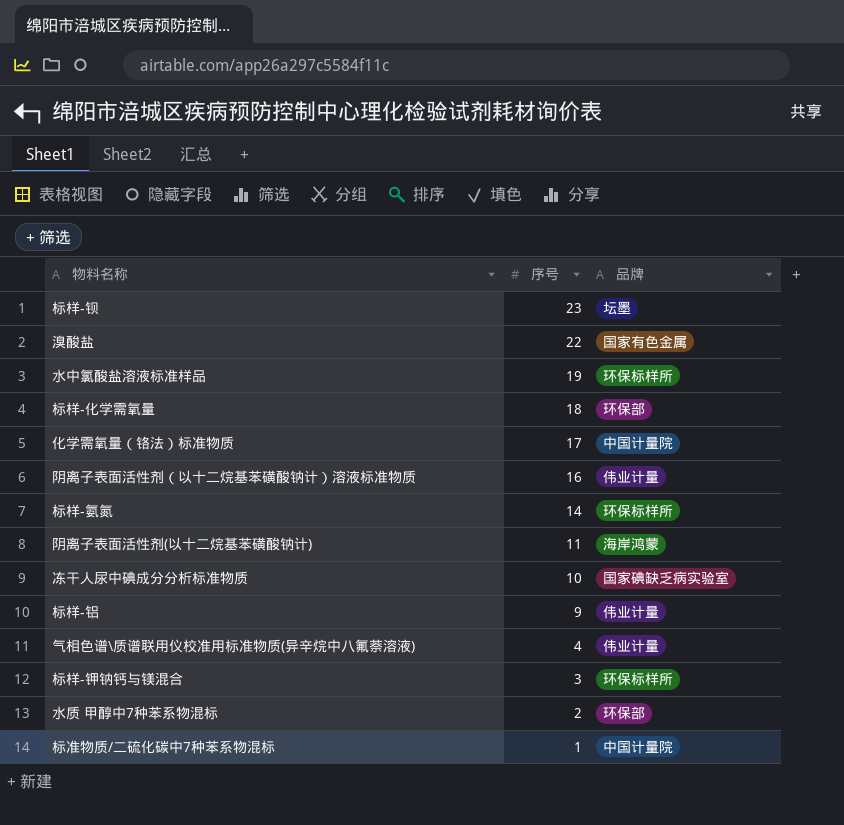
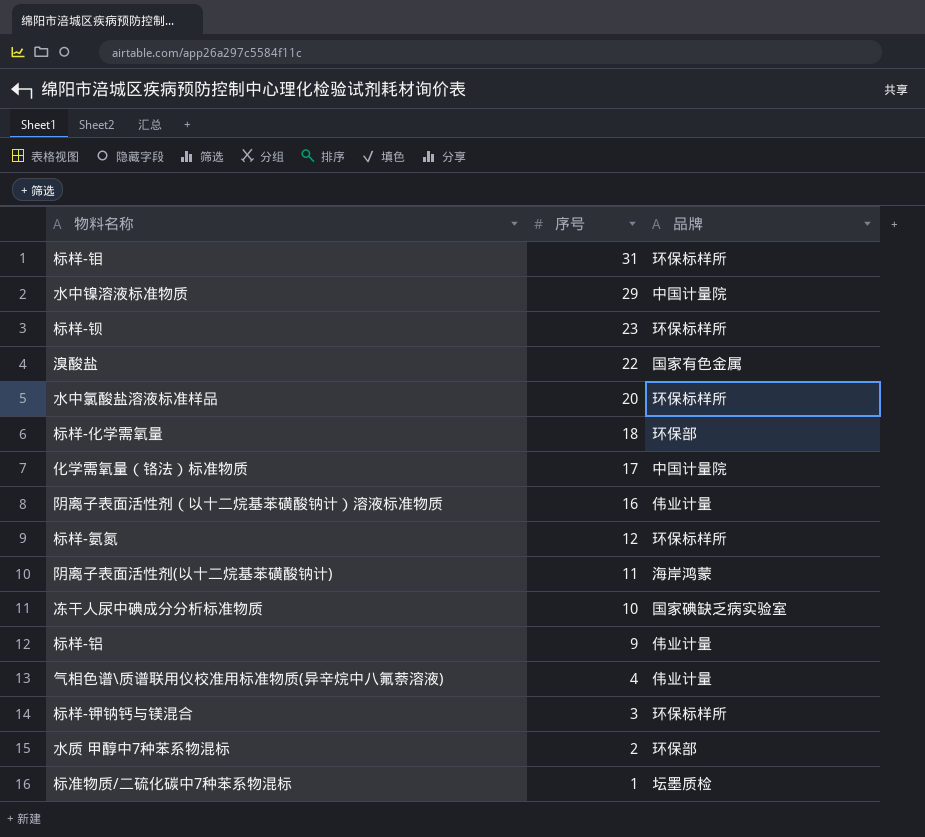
row 标样-钼: none -> 31 | 环保标样所
row 水中镍溶液标准物质: none -> 29 | 中国计量院
标样-钡 | 品牌: 坛墨 -> 环保标样所
水中氯酸盐溶液标准样品 | 序号: 19 -> 20
标样-氨氮 | 序号: 14 -> 12
标准物质/二硫化碳中7种苯系物混标 | 品牌: 中国计量院 -> 坛墨质检

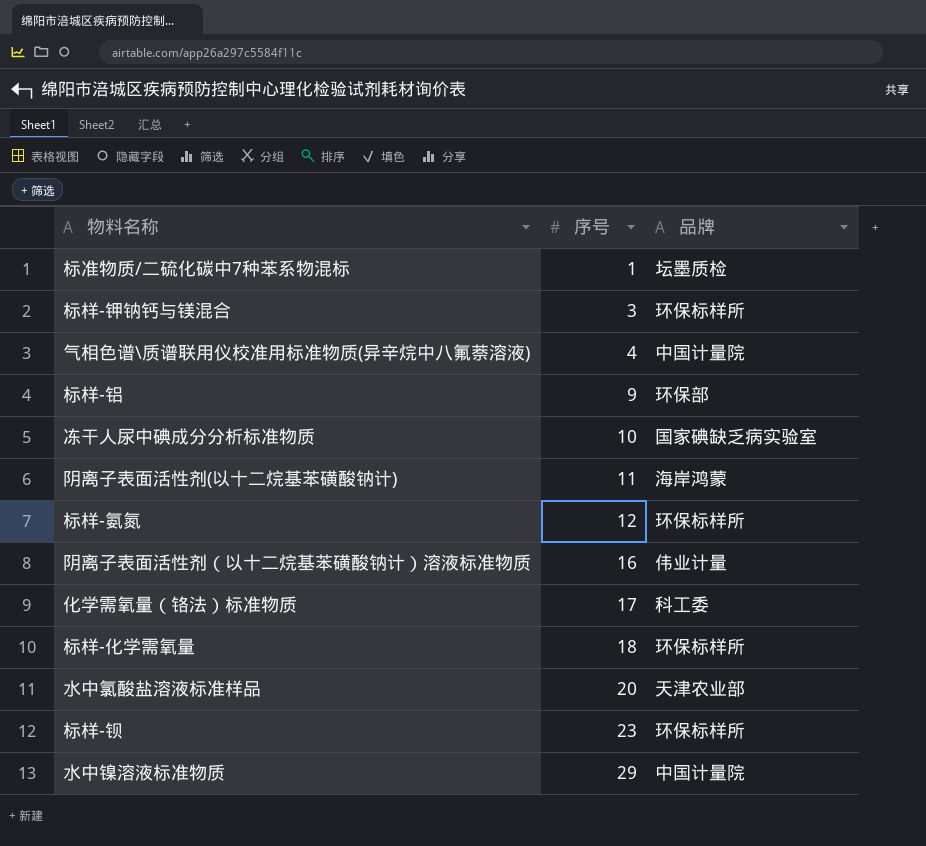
row order: 序号 descending -> 序号 ascending
row 标样-钼: 31 | 环保标样所 -> none
row 溴酸盐: 22 | 国家有色金属 -> none
row 水质 甲醇中7种苯系物混标: 2 | 环保部 -> none
气相色谱\质谱联用仪校准用标准物质(异辛烷中八氟萘溶液) | 品牌: 伟业计量 -> 中国计量院
标样-铝 | 品牌: 伟业计量 -> 环保部
化学需氧量（铬法）标准物质 | 品牌: 中国计量院 -> 科工委
标样-化学需氧量 | 品牌: 环保部 -> 环保标样所
水中氯酸盐溶液标准样品 | 品牌: 环保标样所 -> 天津农业部

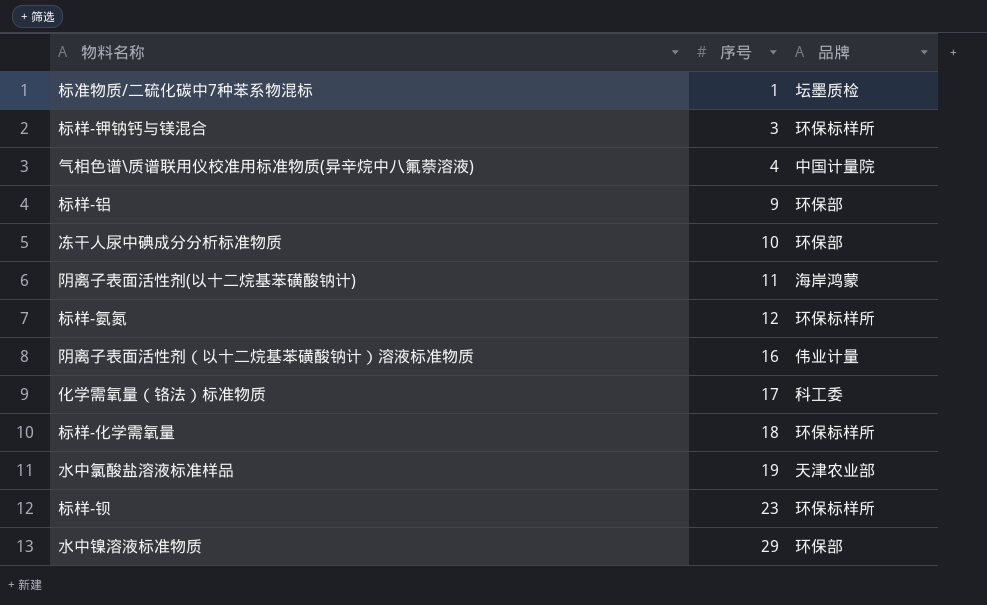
冻干人尿中碘成分分析标准物质 | 品牌: 国家碘缺乏病实验室 -> 环保部
水中氯酸盐溶液标准样品 | 序号: 20 -> 19
水中镍溶液标准物质 | 品牌: 中国计量院 -> 环保部

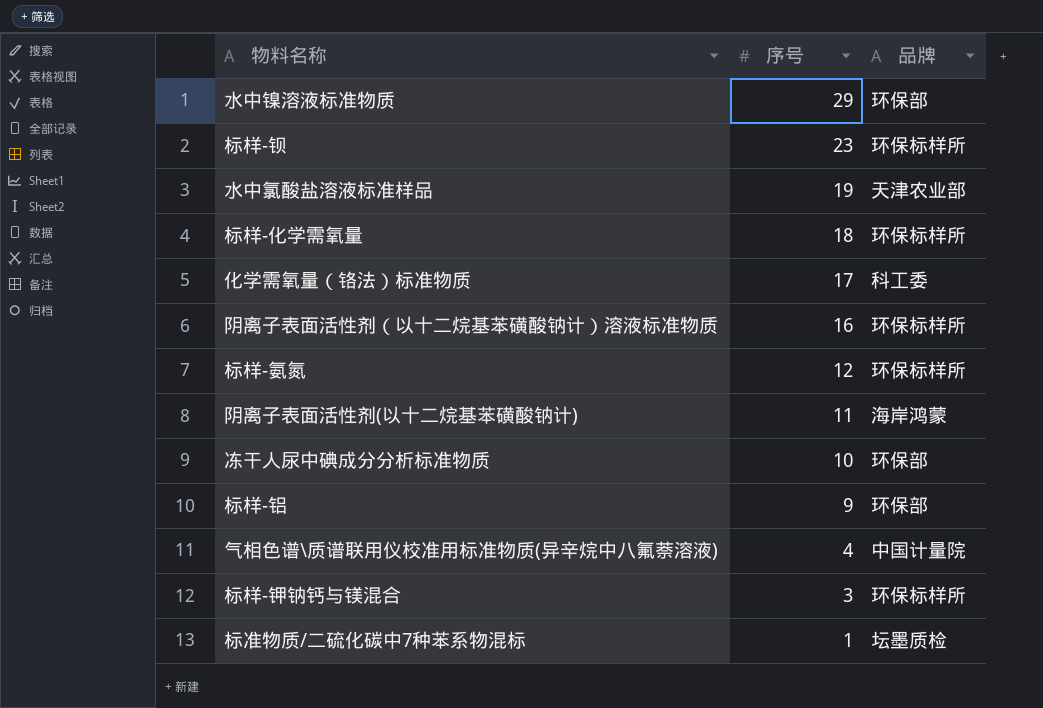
row order: 序号 ascending -> 序号 descending
阴离子表面活性剂（以十二烷基苯磺酸钠计）溶液标准物质 | 品牌: 伟业计量 -> 环保标样所

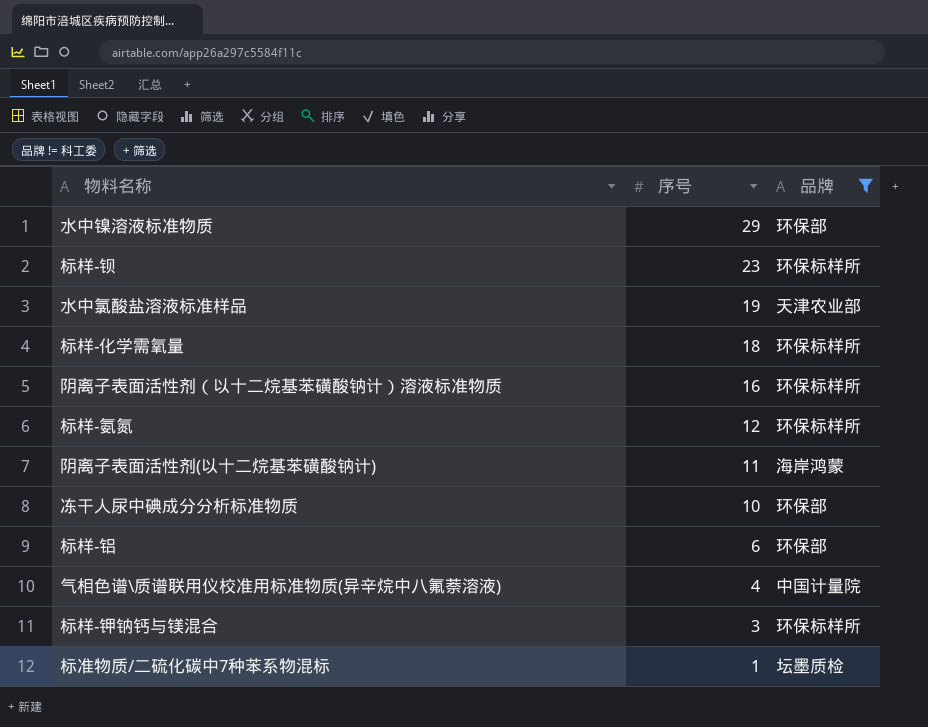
filter: none -> 品牌 != 科工委
标样-铝 | 序号: 9 -> 6

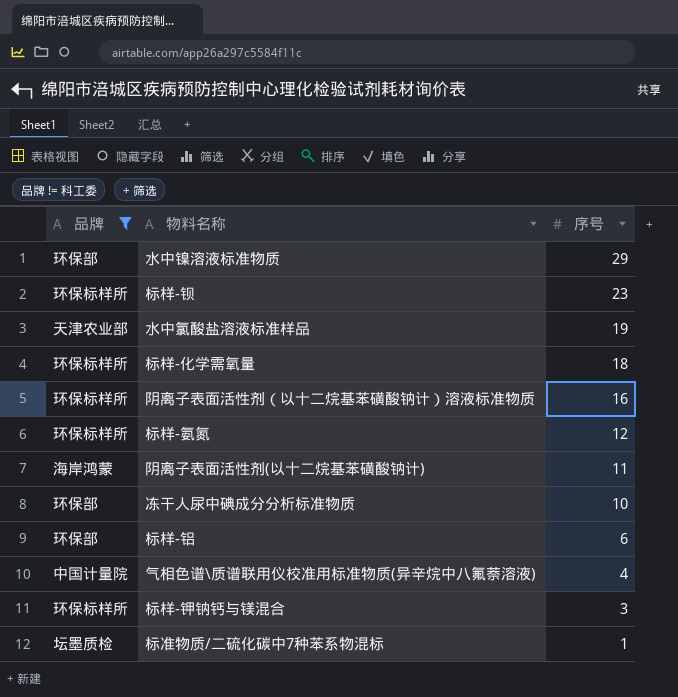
column 品牌 | position: 3 -> 1

